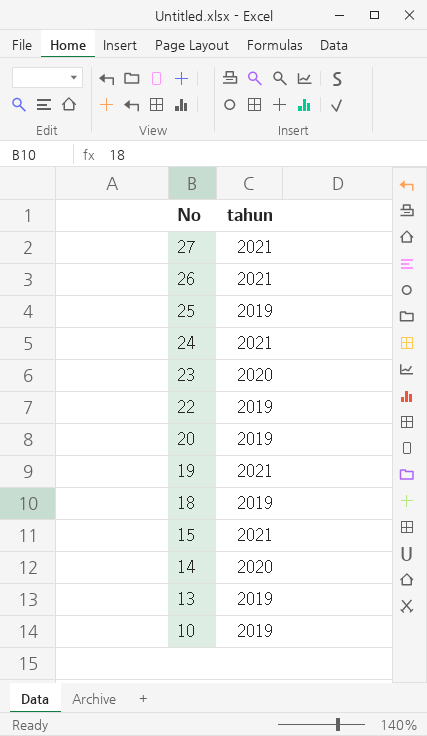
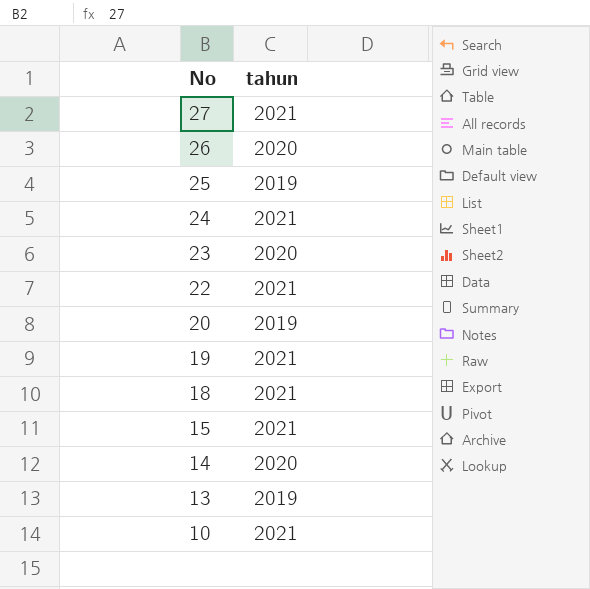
26 | tahun: 2021 -> 2020
22 | tahun: 2019 -> 2021
18 | tahun: 2019 -> 2021
10 | tahun: 2019 -> 2021

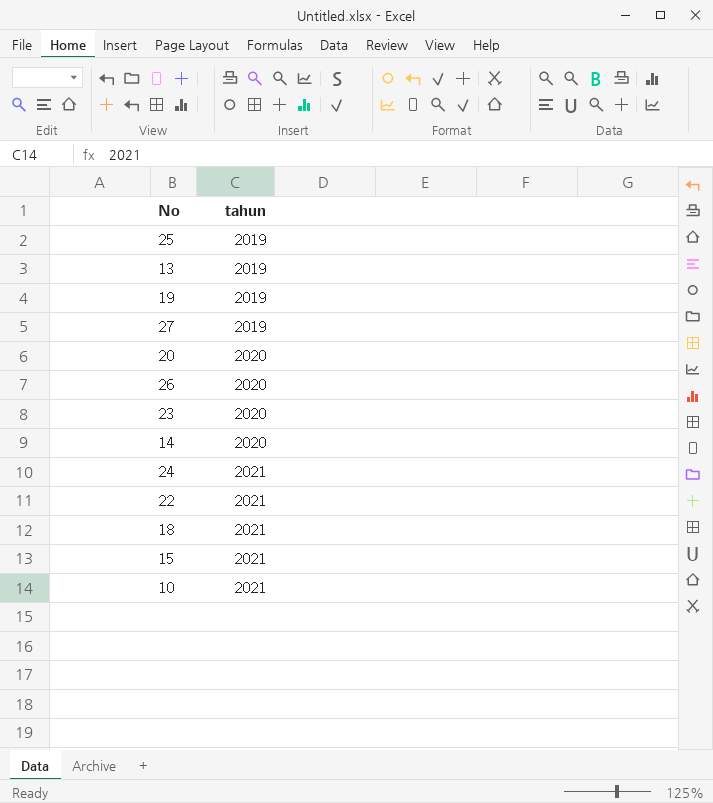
row order: No descending -> tahun ascending
19 | tahun: 2021 -> 2019
27 | tahun: 2021 -> 2019
20 | tahun: 2019 -> 2020

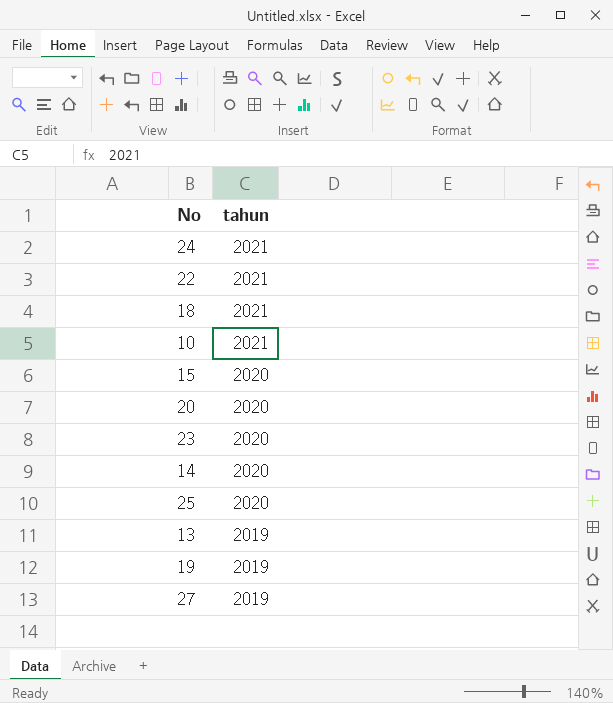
row order: tahun ascending -> tahun descending
row 26: 2020 -> none
15 | tahun: 2021 -> 2020
25 | tahun: 2019 -> 2020

